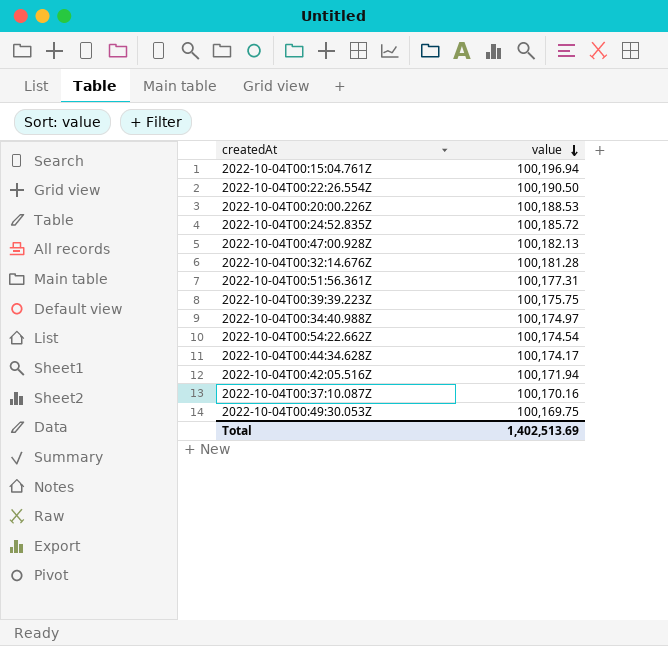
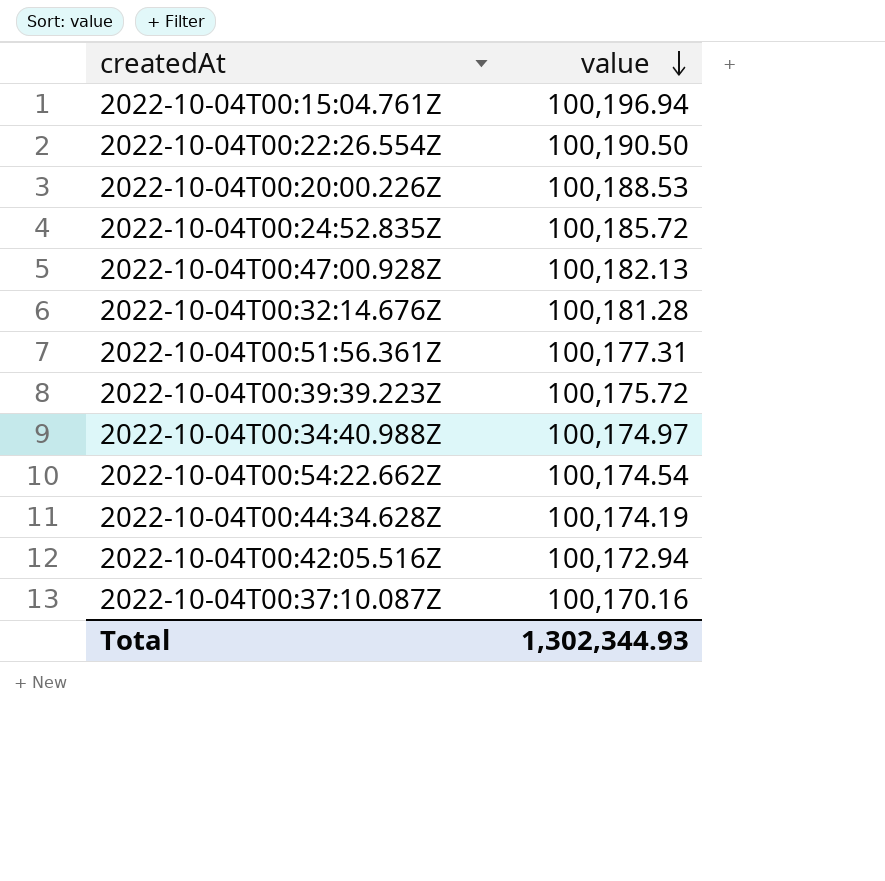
row 2022-10-04T00:49:30.053Z: 100,169.75 -> none
2022-10-04T00:39:39.223Z | value: 100,175.75 -> 100,175.72
2022-10-04T00:44:34.628Z | value: 100,174.17 -> 100,174.19
2022-10-04T00:42:05.516Z | value: 100,171.94 -> 100,172.94
Total | value: 1,402,513.69 -> 1,302,344.93

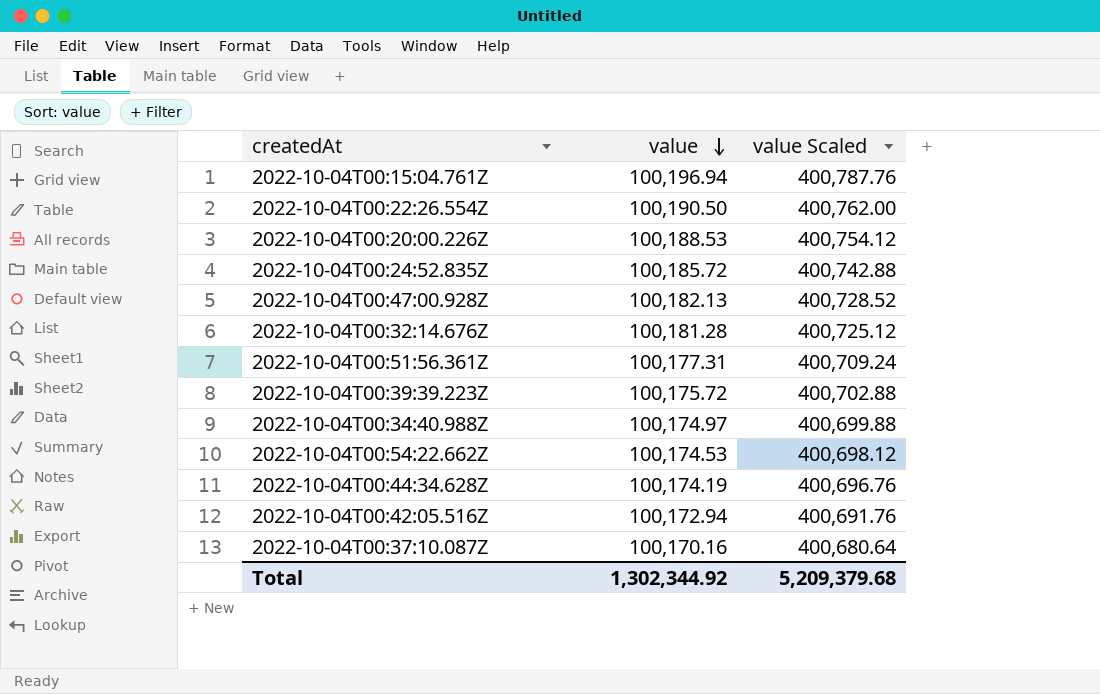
column value Scaled | formula: none -> [value] * 4
2022-10-04T00:54:22.662Z | value: 100,174.54 -> 100,174.53
Total | value: 1,302,344.93 -> 1,302,344.92

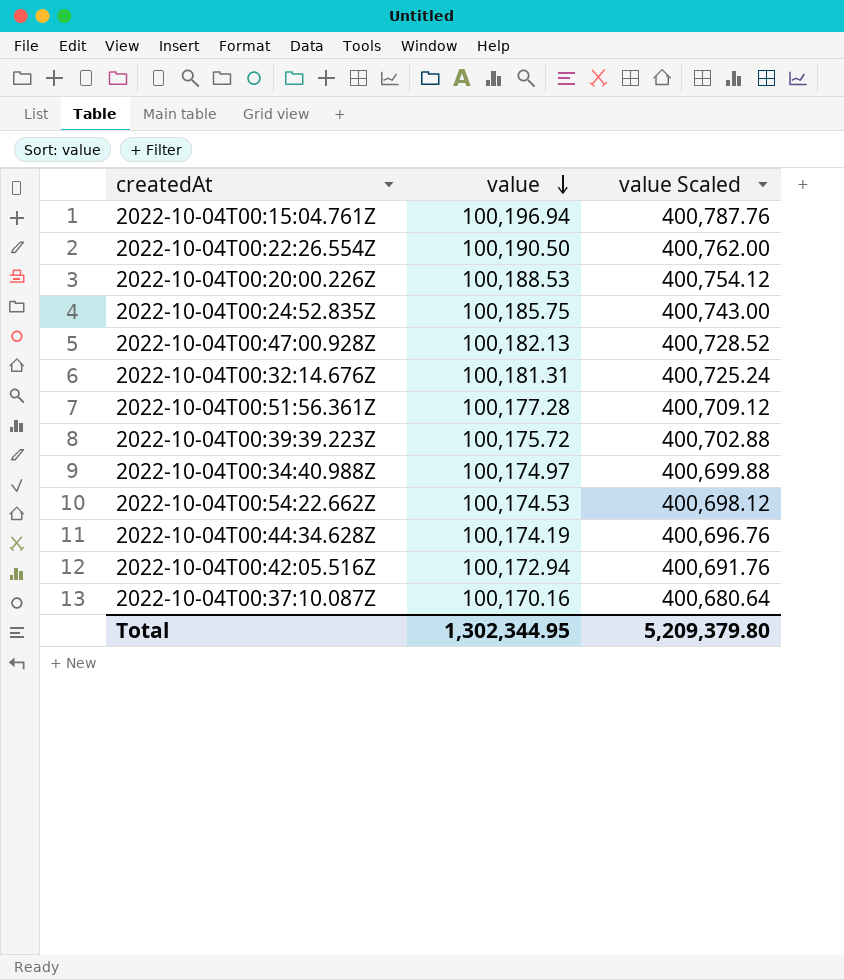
2022-10-04T00:24:52.835Z | value: 100,185.72 -> 100,185.75
2022-10-04T00:24:52.835Z | value Scaled: 400,742.88 -> 400,743.00
2022-10-04T00:32:14.676Z | value: 100,181.28 -> 100,181.31
2022-10-04T00:32:14.676Z | value Scaled: 400,725.12 -> 400,725.24
2022-10-04T00:51:56.361Z | value: 100,177.31 -> 100,177.28
2022-10-04T00:51:56.361Z | value Scaled: 400,709.24 -> 400,709.12
Total | value: 1,302,344.92 -> 1,302,344.95
Total | value Scaled: 5,209,379.68 -> 5,209,379.80

